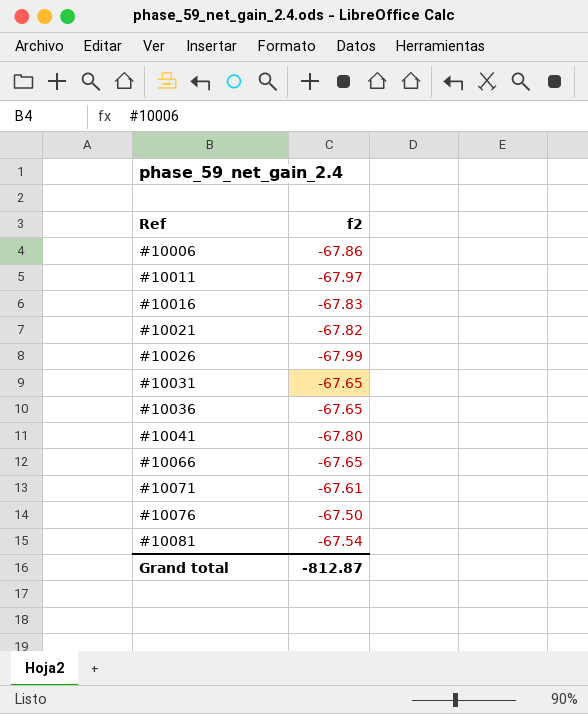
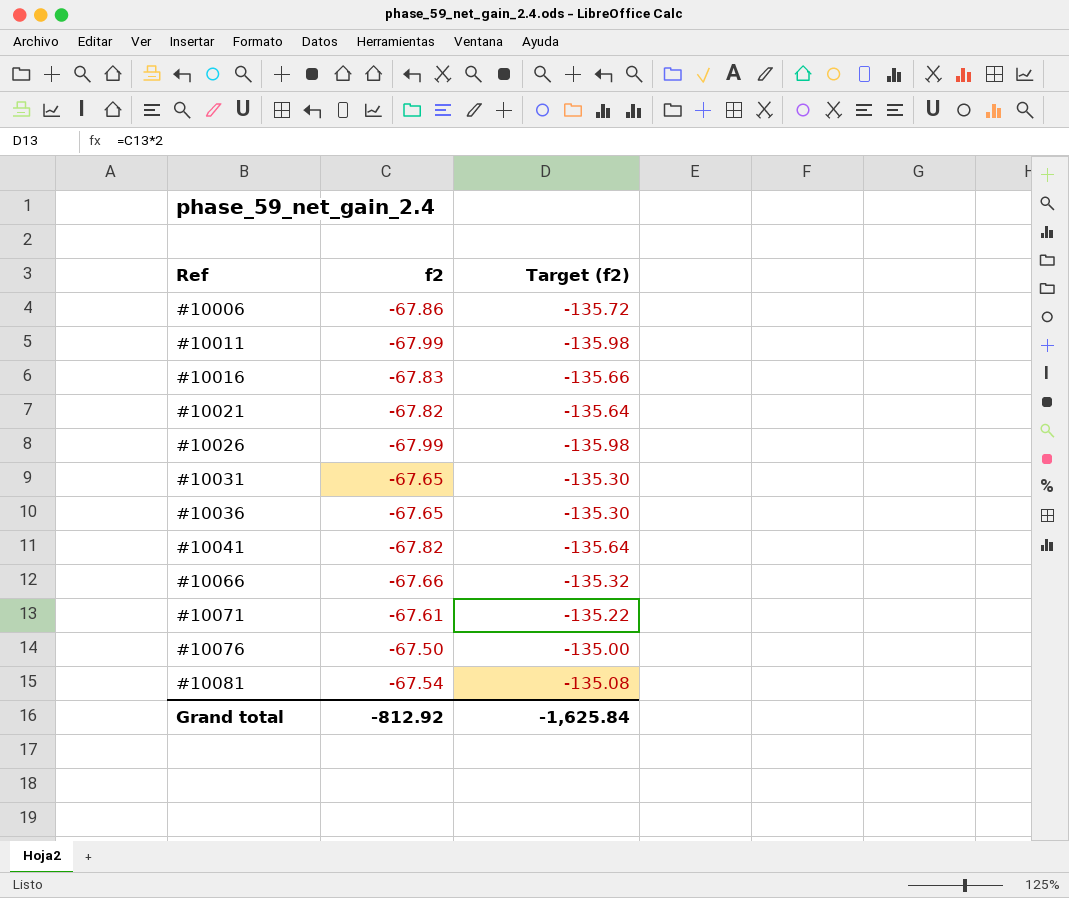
column Target (f2) | formula: none -> [f2] * 2
#10011 | f2: -67.97 -> -67.99
#10041 | f2: -67.80 -> -67.82
#10066 | f2: -67.65 -> -67.66
Grand total | f2: -812.87 -> -812.92

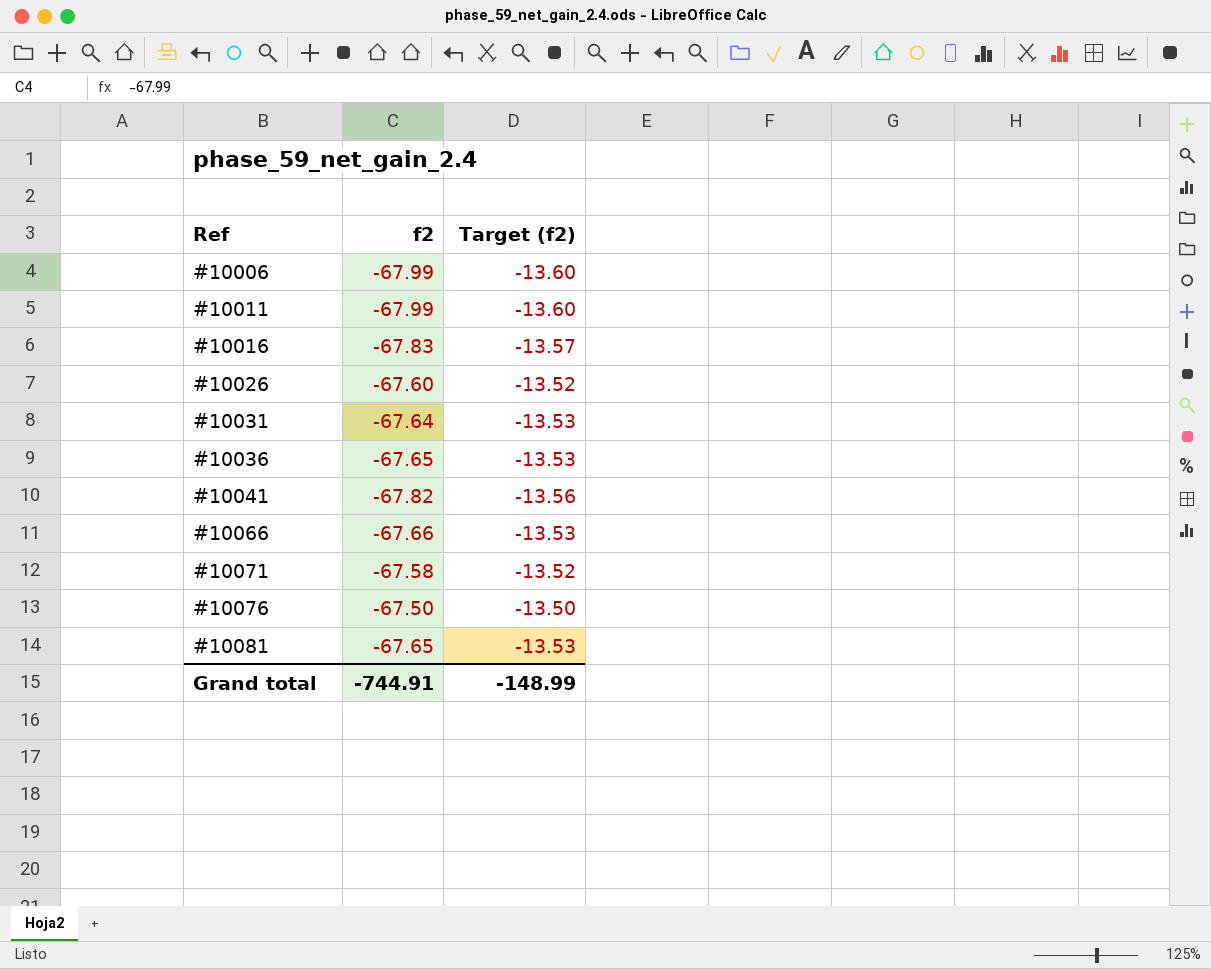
column Target (f2) | formula: [f2] * 2 -> [f2] * 0.2
row #10021: -67.82 | -135.64 -> none
#10006 | f2: -67.86 -> -67.99
#10026 | f2: -67.99 -> -67.60
#10031 | f2: -67.65 -> -67.64
#10071 | f2: -67.61 -> -67.58
#10081 | f2: -67.54 -> -67.65
Grand total | f2: -812.92 -> -744.91
Grand total | Target (f2): -1,625.84 -> -148.99

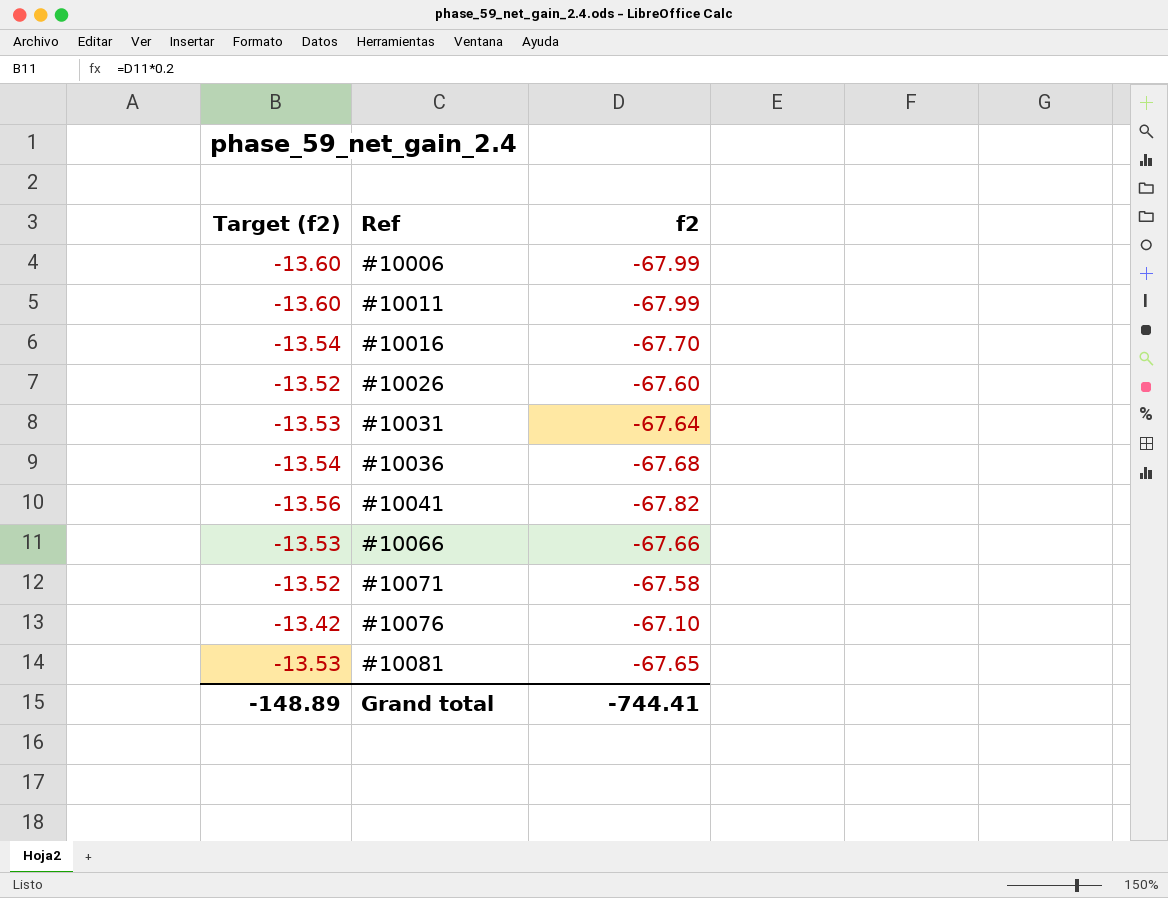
column Target (f2) | position: 3 -> 1
#10016 | Target (f2): -13.57 -> -13.54
#10016 | f2: -67.83 -> -67.70
#10036 | Target (f2): -13.53 -> -13.54
#10036 | f2: -67.65 -> -67.68
#10076 | Target (f2): -13.50 -> -13.42
#10076 | f2: -67.50 -> -67.10
Grand total | Target (f2): -148.99 -> -148.89
Grand total | f2: -744.91 -> -744.41

